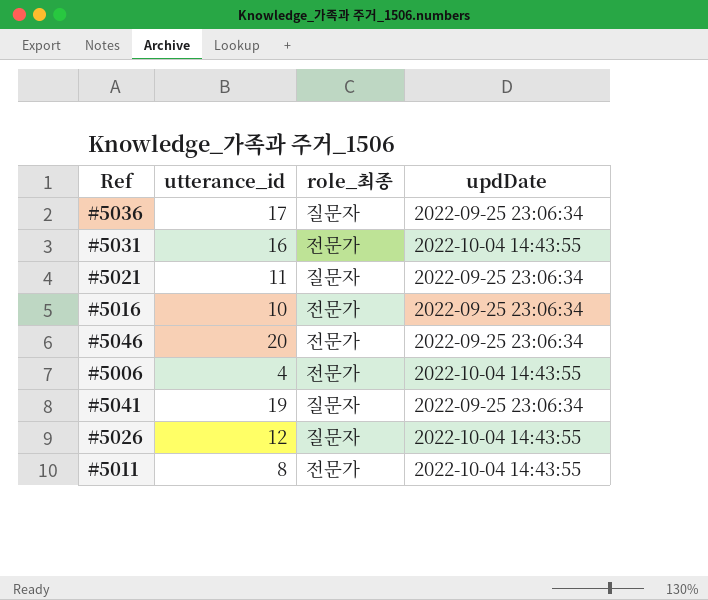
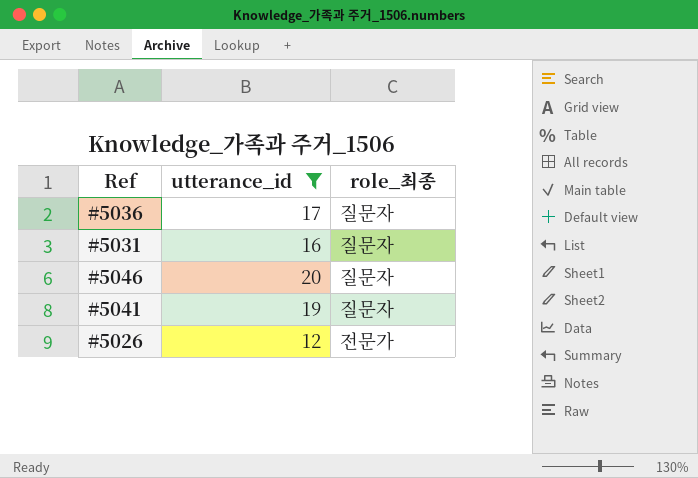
filter: none -> utterance_id >= 12
column updDate | position: 4 -> none
#5031 | role_최종: 전문가 -> 질문자
#5046 | role_최종: 전문가 -> 질문자
#5026 | role_최종: 질문자 -> 전문가

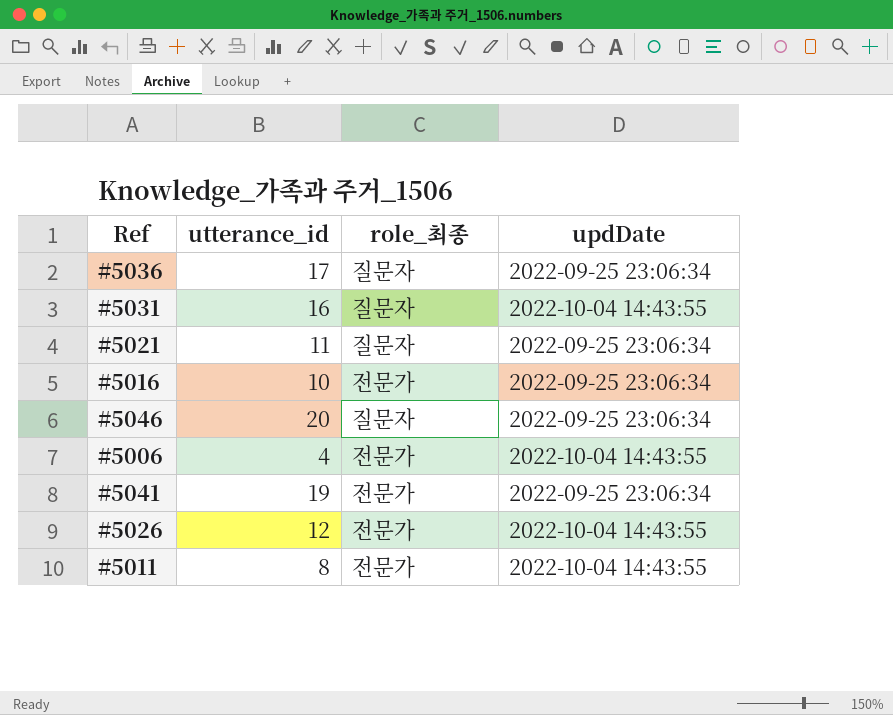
filter: utterance_id >= 12 -> none
column updDate | position: none -> 4
#5041 | role_최종: 질문자 -> 전문가

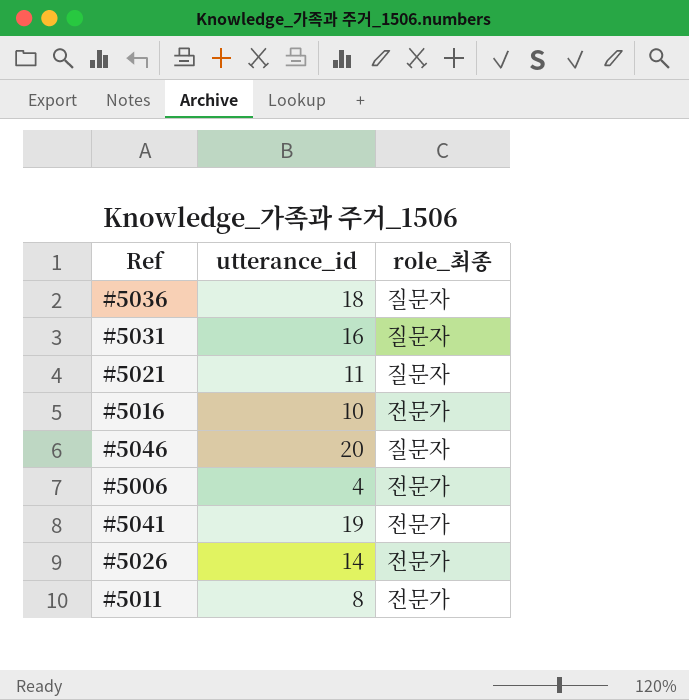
column updDate | position: 4 -> none
#5036 | utterance_id: 17 -> 18
#5026 | utterance_id: 12 -> 14

